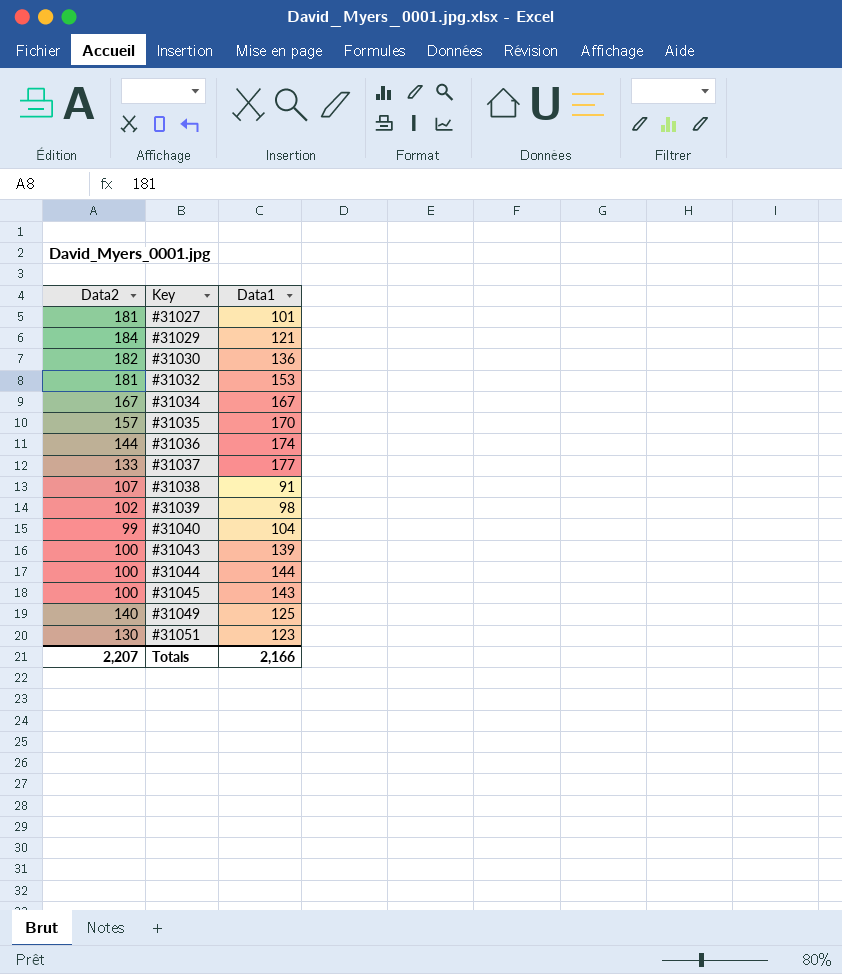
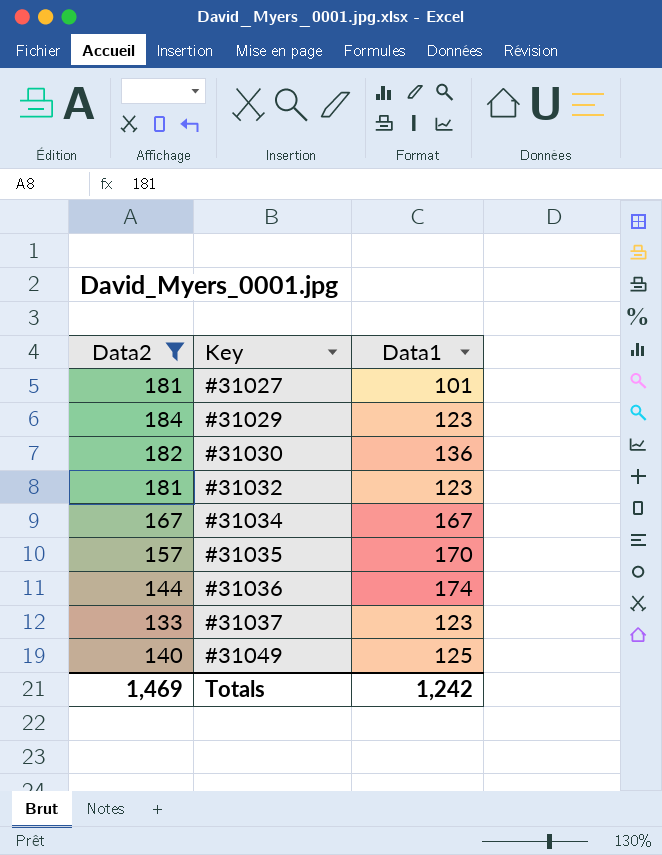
filter: none -> Data2 >= 133
#31029 | Data1: 121 -> 123
#31032 | Data1: 153 -> 123
#31037 | Data1: 177 -> 123
Totals | Data2: 2,207 -> 1,469
Totals | Data1: 2,166 -> 1,242

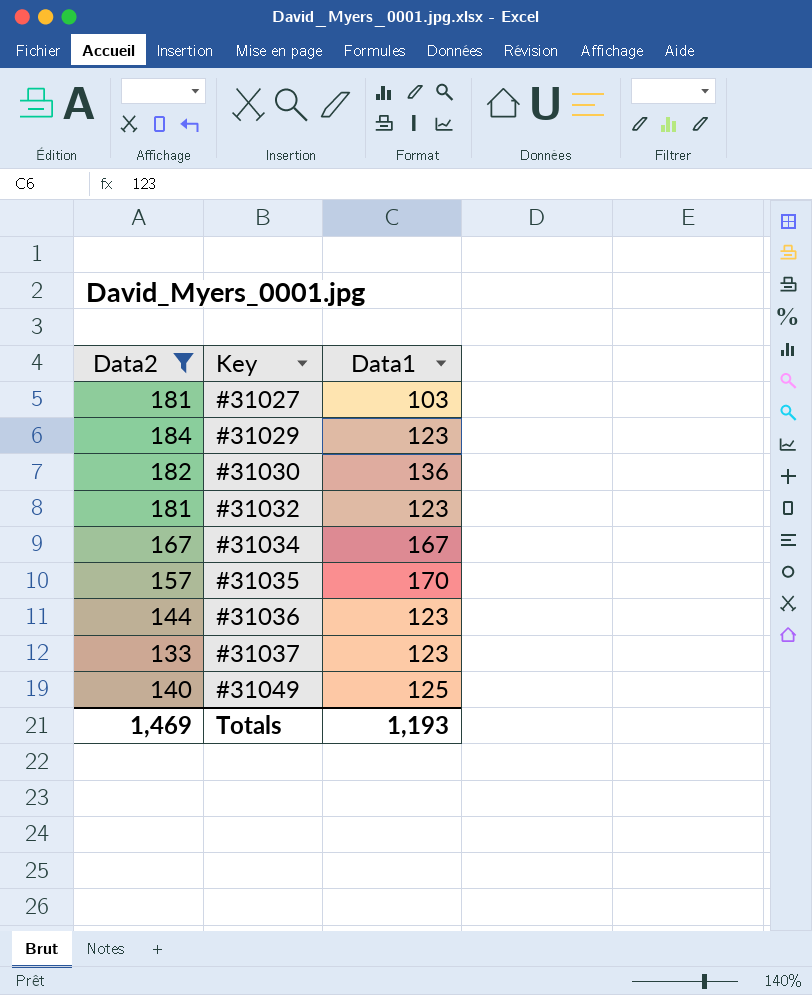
#31027 | Data1: 101 -> 103
#31036 | Data1: 174 -> 123
Totals | Data1: 1,242 -> 1,193

